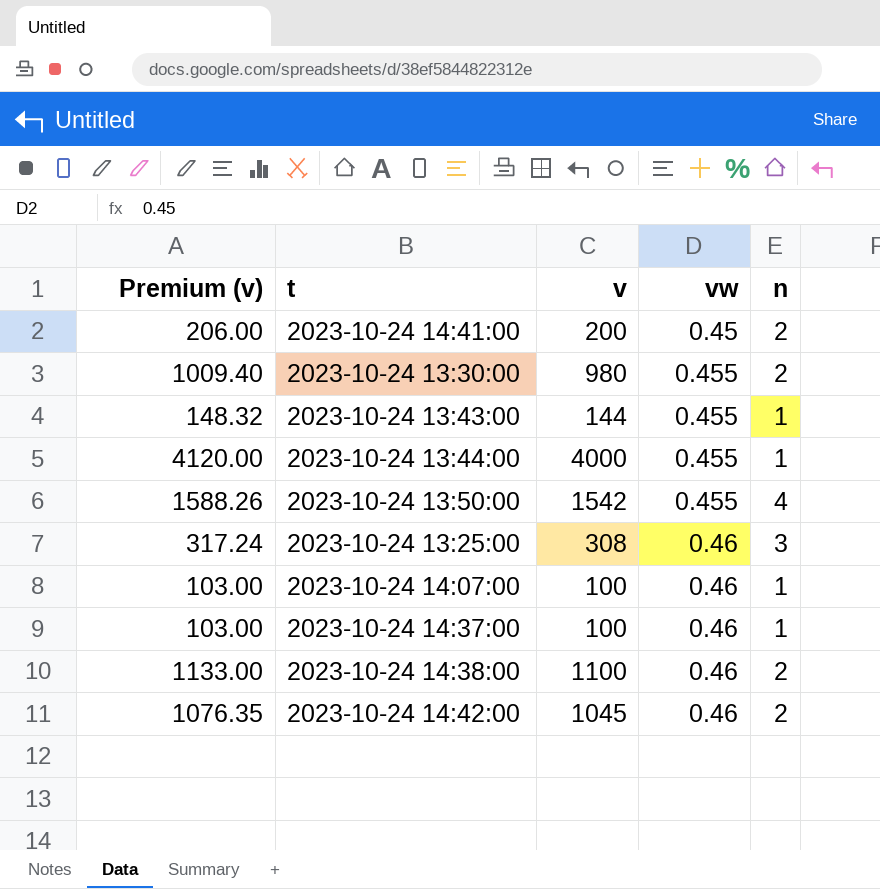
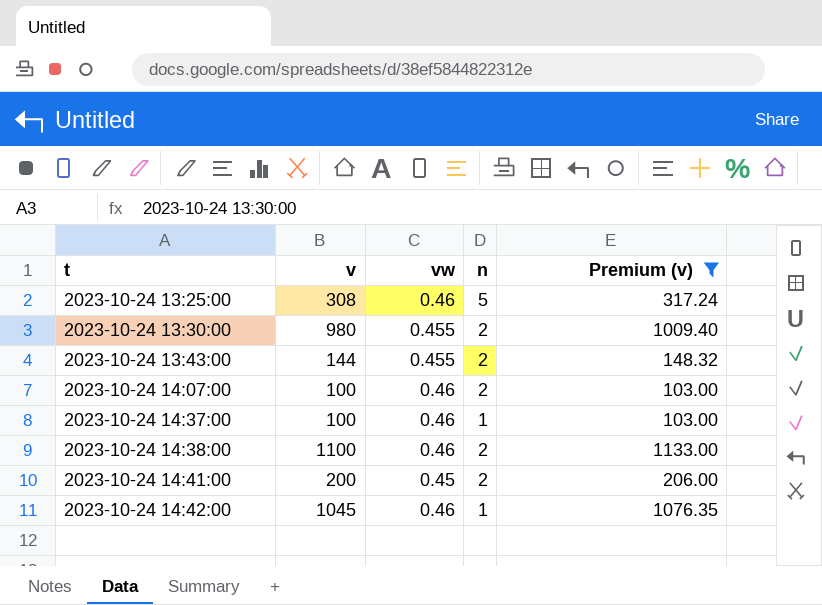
filter: none -> Premium (v) <= 1133.00
row order: vw ascending -> t ascending
column Premium (v) | position: 1 -> 5
2023-10-24 13:25:00 | n: 3 -> 5
2023-10-24 13:43:00 | n: 1 -> 2
2023-10-24 14:07:00 | n: 1 -> 2
2023-10-24 14:42:00 | n: 2 -> 1

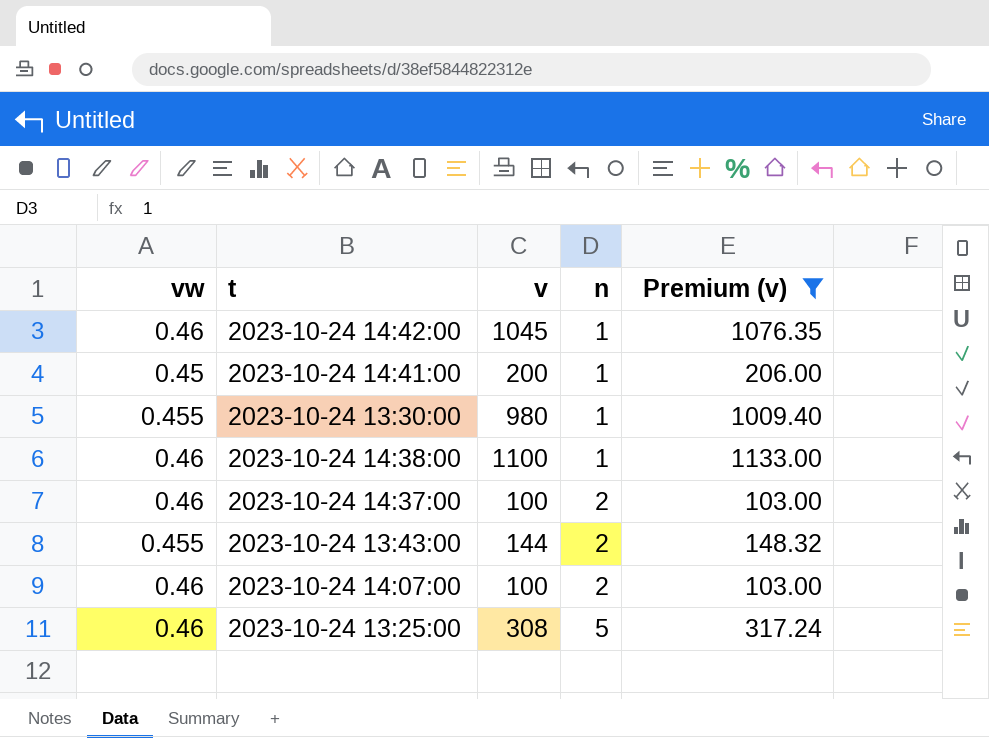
row order: t ascending -> n ascending
column vw | position: 3 -> 1
2023-10-24 14:41:00 | n: 2 -> 1
2023-10-24 13:30:00 | n: 2 -> 1
2023-10-24 14:38:00 | n: 2 -> 1
2023-10-24 14:37:00 | n: 1 -> 2

